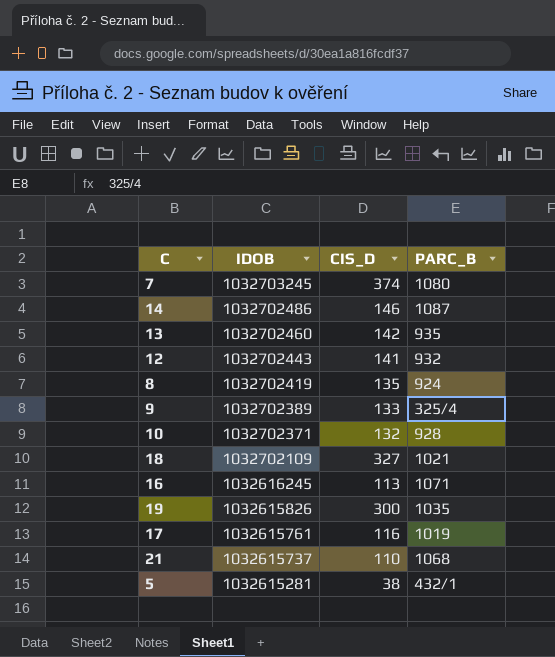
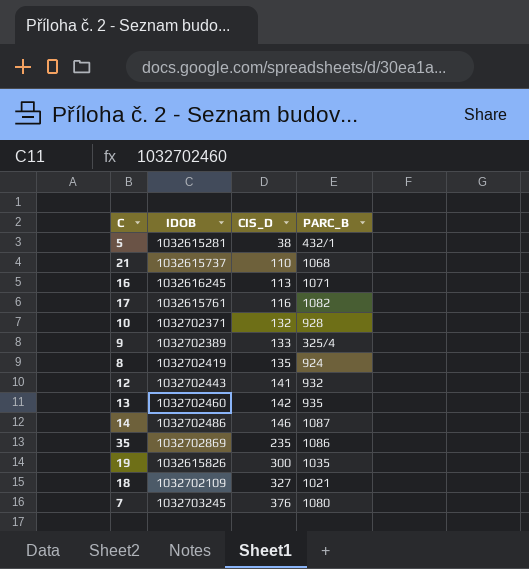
row order: IDOB descending -> CIS_D ascending
17 | PARC_B: 1019 -> 1082
row 35: none -> 1032702869 | 235 | 1086
7 | CIS_D: 374 -> 376

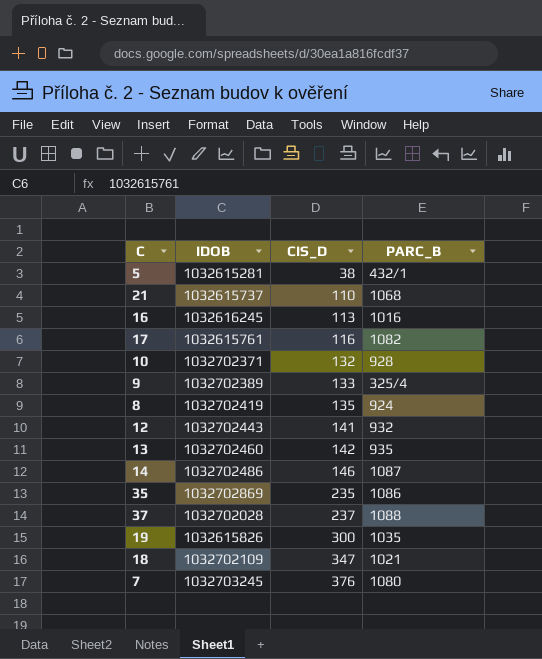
16 | PARC_B: 1071 -> 1016
row 37: none -> 1032702028 | 237 | 1088
18 | CIS_D: 327 -> 347

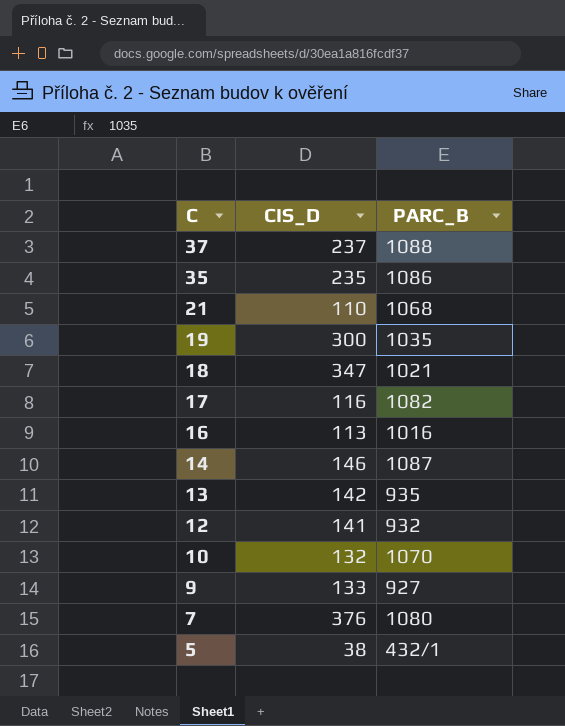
row order: CIS_D ascending -> C descending
column IDOB | position: 2 -> none
row 8: 1032702419 | 135 | 924 -> none
10 | PARC_B: 928 -> 1070
9 | PARC_B: 325/4 -> 927

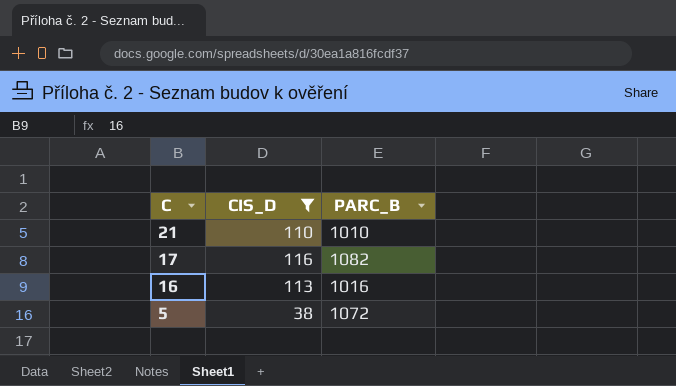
filter: none -> CIS_D <= 116
21 | PARC_B: 1068 -> 1010
5 | PARC_B: 432/1 -> 1072

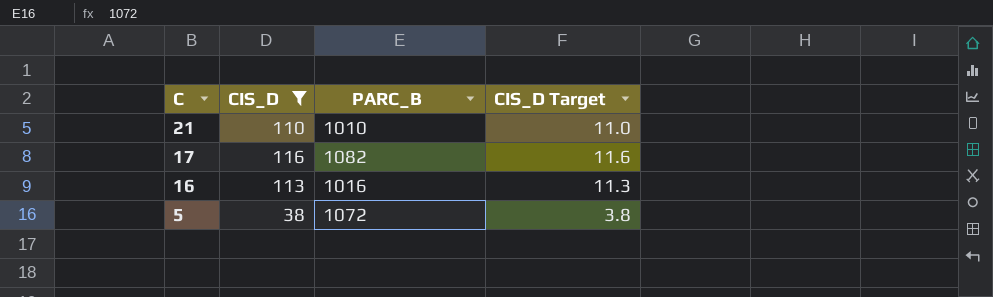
column CIS_D Target | formula: none -> [CIS_D] * 0.1

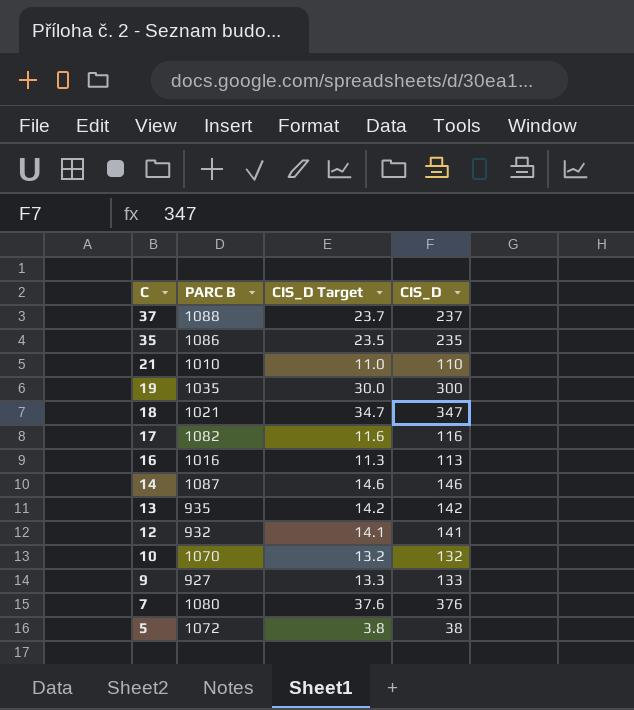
filter: CIS_D <= 116 -> none
column name: PARC_B -> PARC B
column CIS_D | position: 2 -> 4

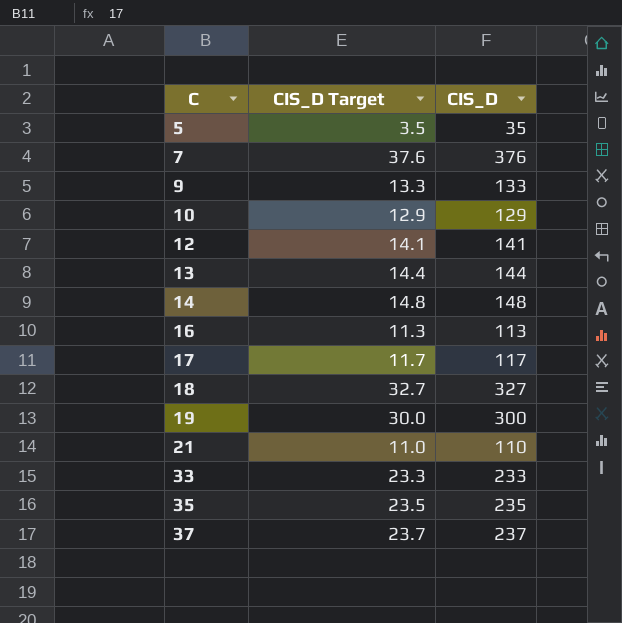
row order: C descending -> C ascending
column PARC B | position: 2 -> none
5 | CIS_D Target: 3.8 -> 3.5
5 | CIS_D: 38 -> 35
10 | CIS_D Target: 13.2 -> 12.9
10 | CIS_D: 132 -> 129
13 | CIS_D Target: 14.2 -> 14.4
13 | CIS_D: 142 -> 144
14 | CIS_D Target: 14.6 -> 14.8
14 | CIS_D: 146 -> 148
17 | CIS_D Target: 11.6 -> 11.7
17 | CIS_D: 116 -> 117
18 | CIS_D Target: 34.7 -> 32.7
18 | CIS_D: 347 -> 327
row 33: none -> 23.3 | 233

